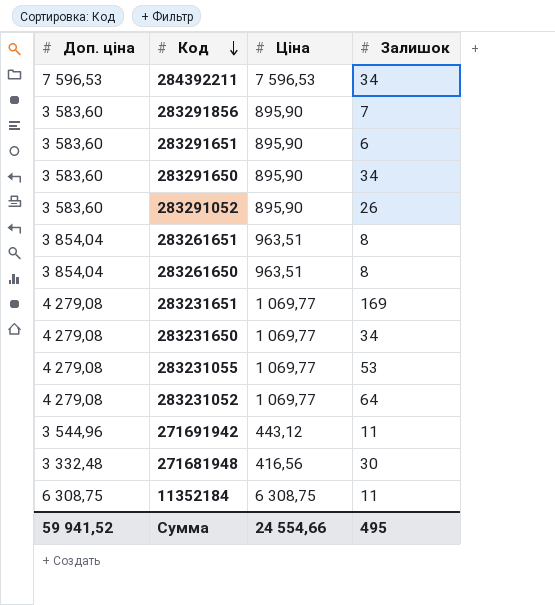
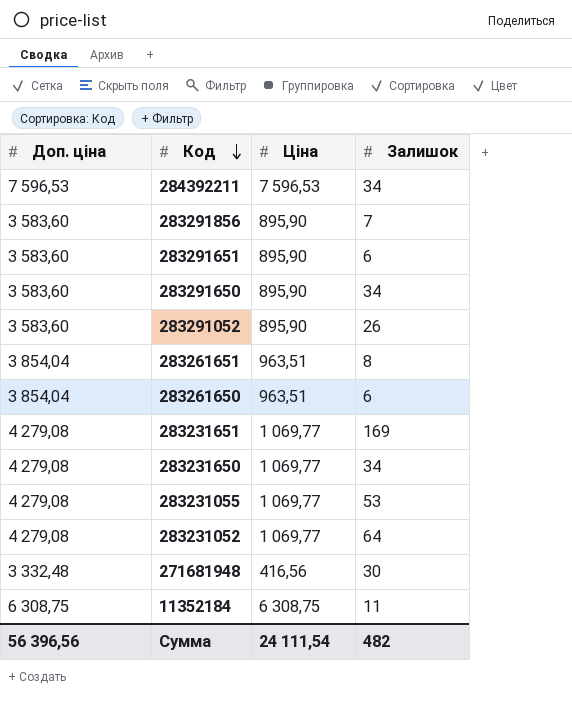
row 271691942: 3 544,96 | 443,12 | 11 -> none
283261650 | Залишок: 8 -> 6
Сумма | Доп. ціна: 59 941,52 -> 56 396,56
Сумма | Ціна: 24 554,66 -> 24 111,54
Сумма | Залишок: 495 -> 482

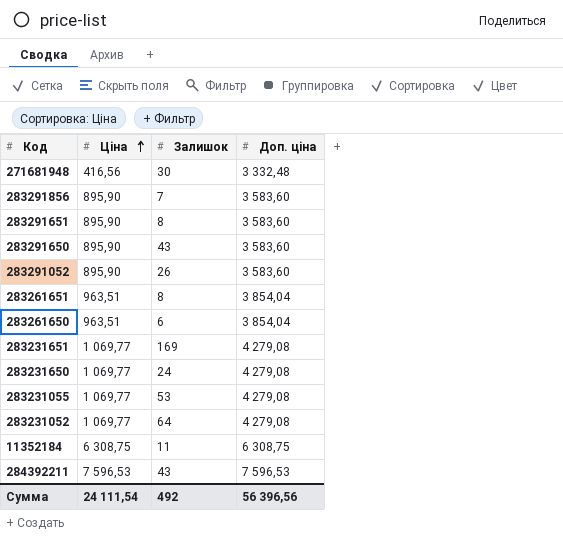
row order: Код descending -> Ціна ascending
column Доп. ціна | position: 1 -> 4
283291651 | Залишок: 6 -> 8
283291650 | Залишок: 34 -> 43
283231650 | Залишок: 34 -> 24
284392211 | Залишок: 34 -> 43
Сумма | Залишок: 482 -> 492

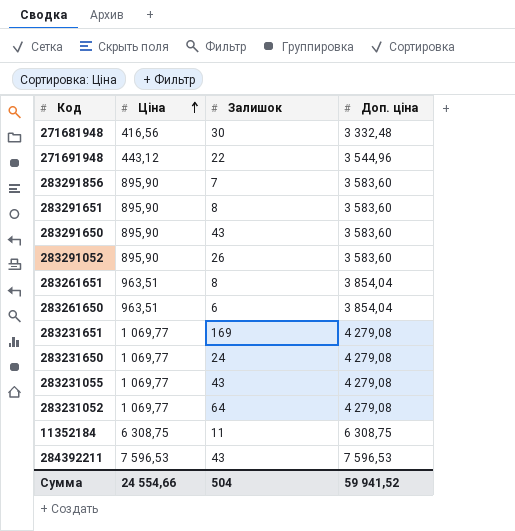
row 271691948: none -> 443,12 | 22 | 3 544,96
283231055 | Залишок: 53 -> 43
Сумма | Ціна: 24 111,54 -> 24 554,66
Сумма | Залишок: 492 -> 504
Сумма | Доп. ціна: 56 396,56 -> 59 941,52

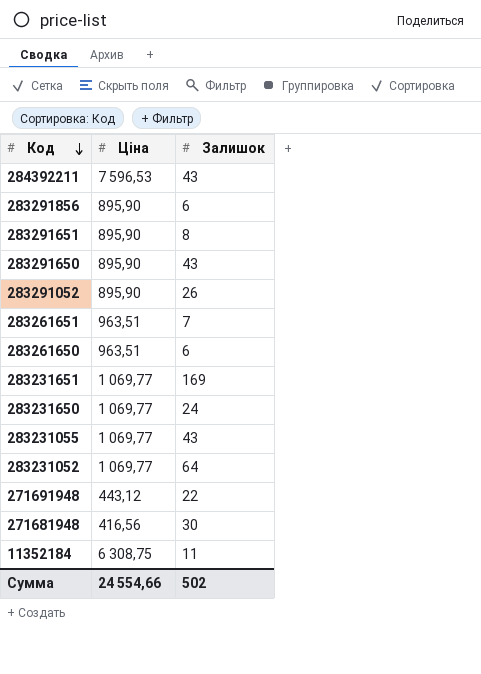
row order: Ціна ascending -> Код descending
column Доп. ціна | position: 4 -> none
283291856 | Залишок: 7 -> 6
283261651 | Залишок: 8 -> 7
Сумма | Залишок: 504 -> 502

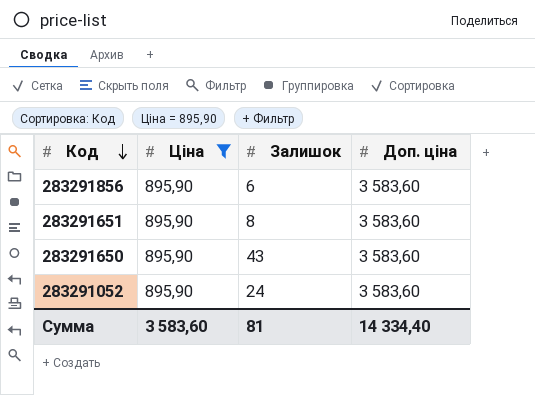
filter: none -> Ціна = 895,90
column Доп. ціна | position: none -> 4
283291052 | Залишок: 26 -> 24
Сумма | Ціна: 24 554,66 -> 3 583,60
Сумма | Залишок: 502 -> 81

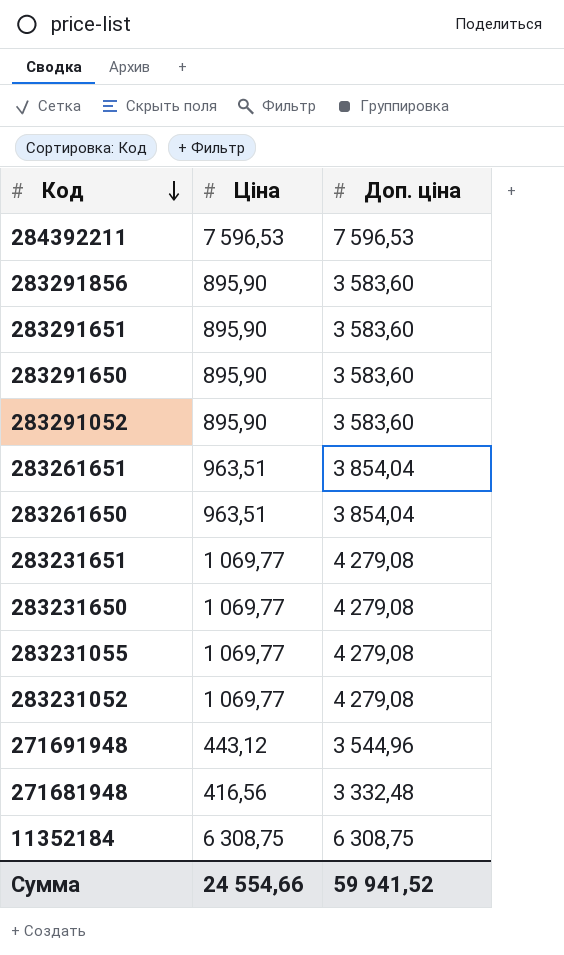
filter: Ціна = 895,90 -> none
column Залишок | position: 3 -> none
Сумма | Ціна: 3 583,60 -> 24 554,66
Сумма | Доп. ціна: 14 334,40 -> 59 941,52

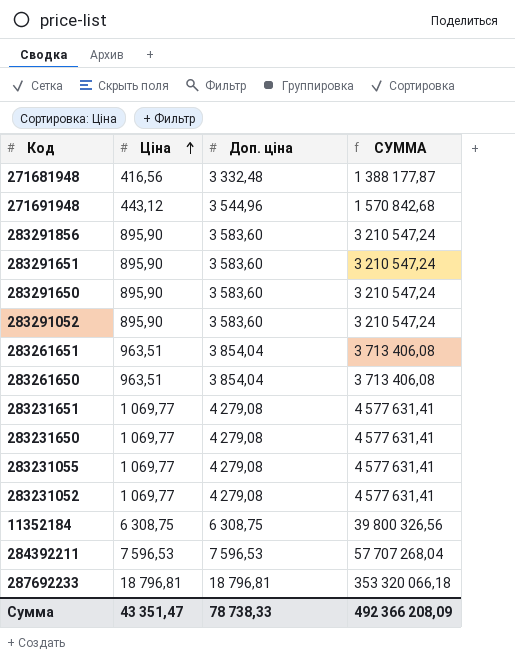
row order: Код descending -> Ціна ascending
column СУММА | formula: none -> [Ціна] * [Доп. ціна]
row 287692233: none -> 18 796,81 | 18 796,81 | 353 320 066,18
Сумма | Ціна: 24 554,66 -> 43 351,47
Сумма | Доп. ціна: 59 941,52 -> 78 738,33

